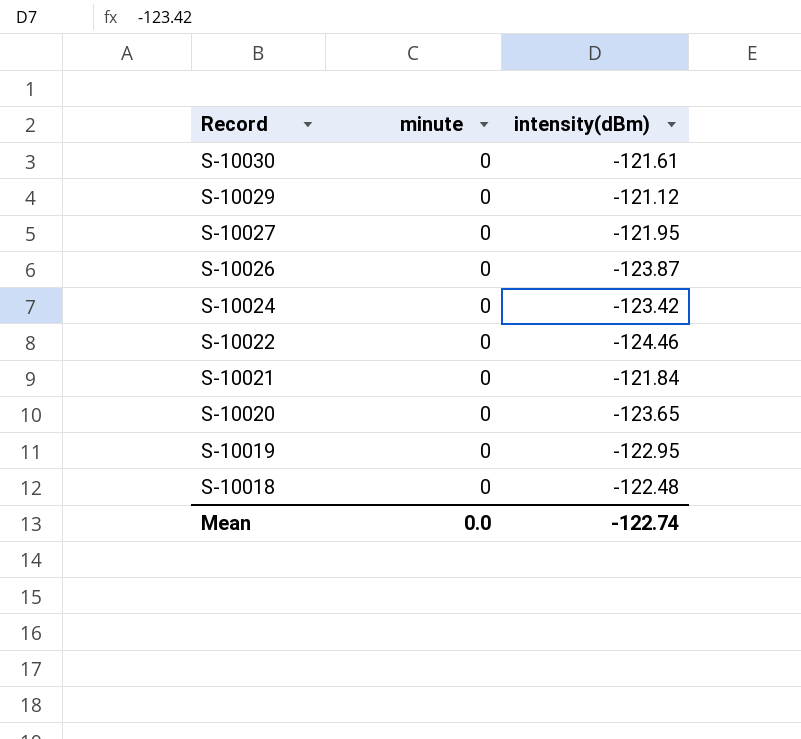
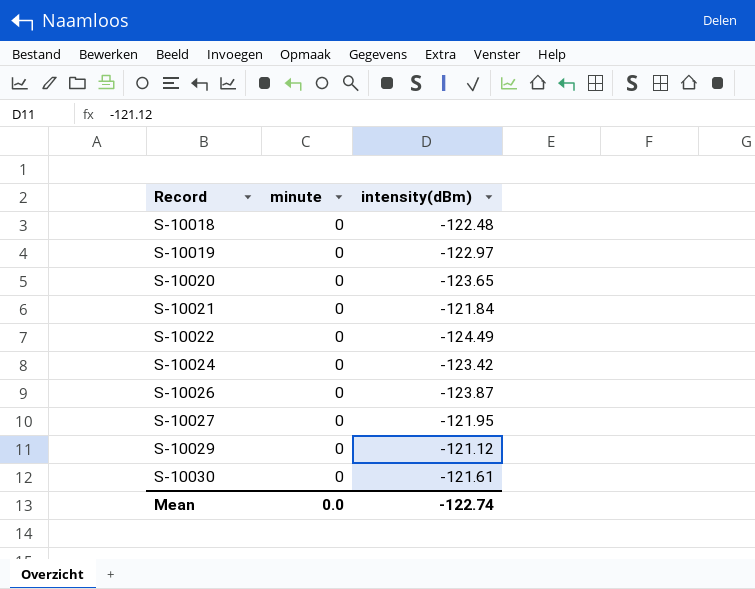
row order: Record descending -> Record ascending
S-10019 | intensity(dBm): -122.95 -> -122.97
S-10022 | intensity(dBm): -124.46 -> -124.49

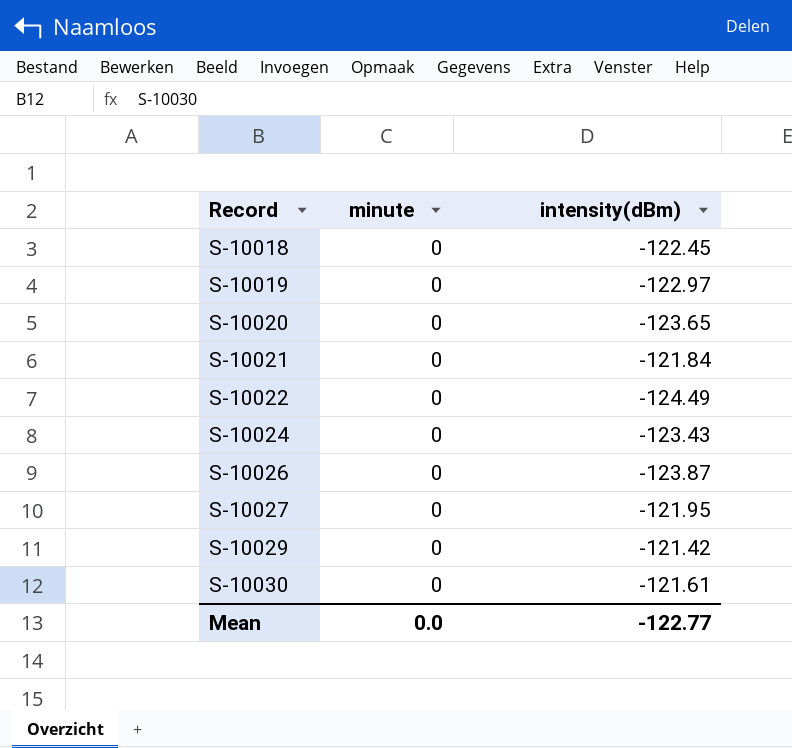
S-10018 | intensity(dBm): -122.48 -> -122.45
S-10024 | intensity(dBm): -123.42 -> -123.43
S-10029 | intensity(dBm): -121.12 -> -121.42
Mean | intensity(dBm): -122.74 -> -122.77

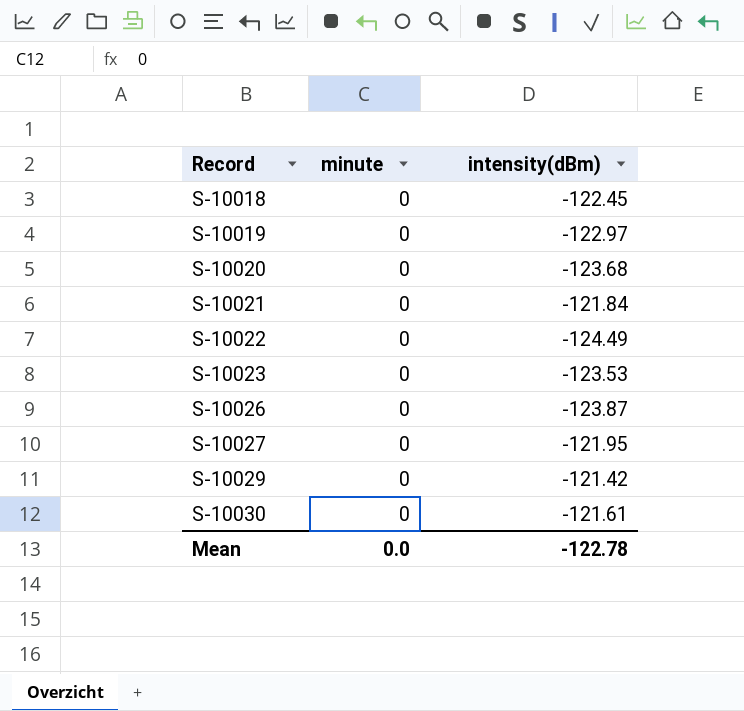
row S-10024: 0 | -123.43 -> none
S-10020 | intensity(dBm): -123.65 -> -123.68
row S-10023: none -> 0 | -123.53
Mean | intensity(dBm): -122.77 -> -122.78

